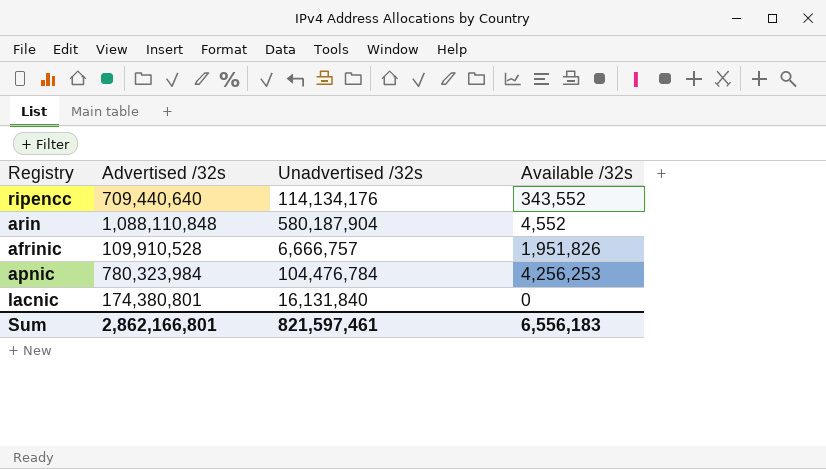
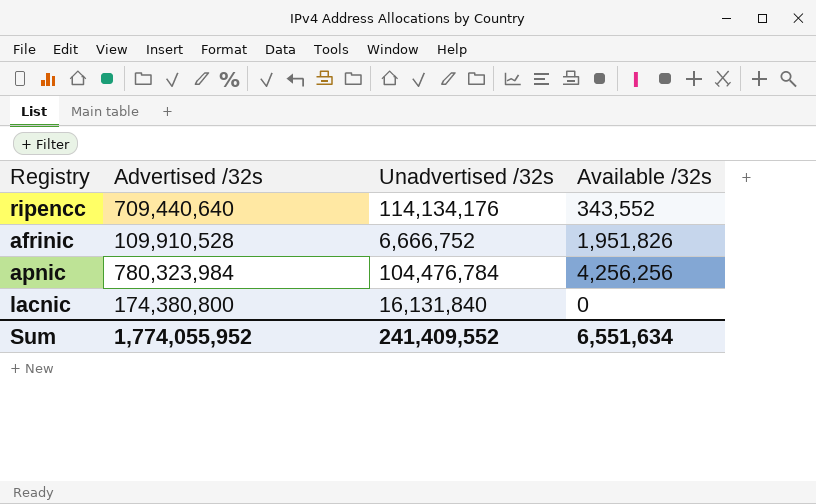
row arin: 1,088,110,848 | 580,187,904 | 4,552 -> none
afrinic | Unadvertised /32s: 6,666,757 -> 6,666,752
apnic | Available /32s: 4,256,253 -> 4,256,256
lacnic | Advertised /32s: 174,380,801 -> 174,380,800
Sum | Advertised /32s: 2,862,166,801 -> 1,774,055,952
Sum | Unadvertised /32s: 821,597,461 -> 241,409,552
Sum | Available /32s: 6,556,183 -> 6,551,634

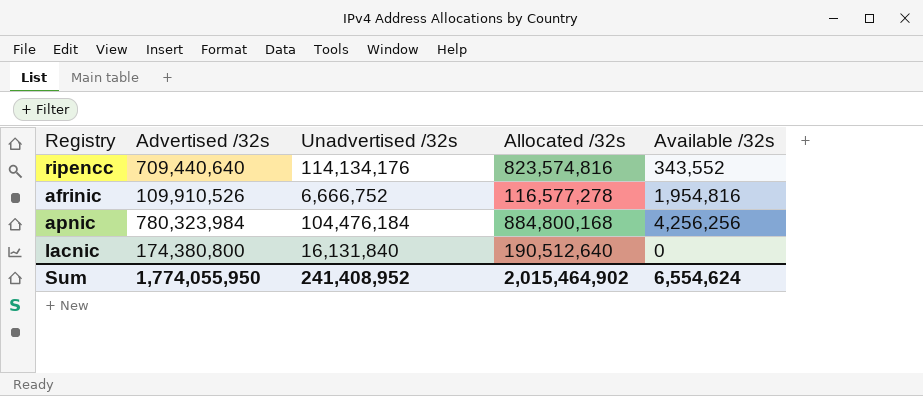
column Allocated /32s | formula: none -> [Advertised /32s] + [Unadvertised /32s]
afrinic | Advertised /32s: 109,910,528 -> 109,910,526
afrinic | Available /32s: 1,951,826 -> 1,954,816
apnic | Unadvertised /32s: 104,476,784 -> 104,476,184
Sum | Advertised /32s: 1,774,055,952 -> 1,774,055,950
Sum | Unadvertised /32s: 241,409,552 -> 241,408,952
Sum | Available /32s: 6,551,634 -> 6,554,624

